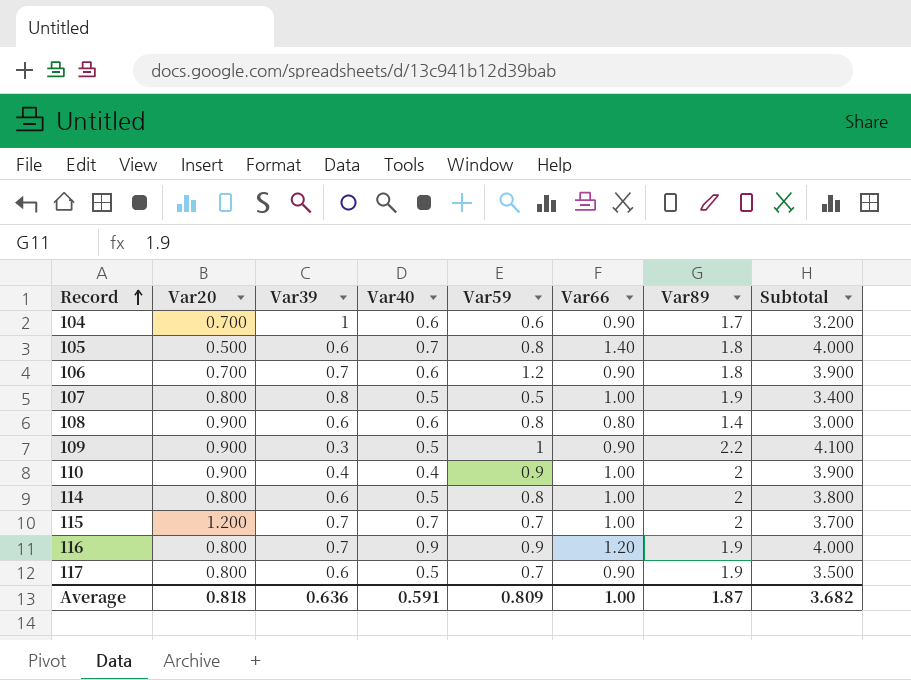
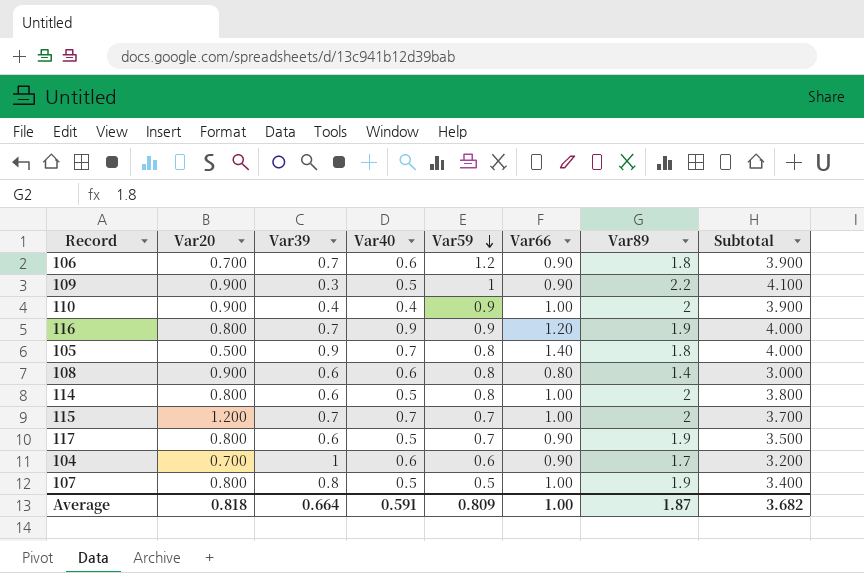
row order: Record ascending -> Var59 descending
105 | Var39: 0.6 -> 0.9
Average | Var39: 0.636 -> 0.664

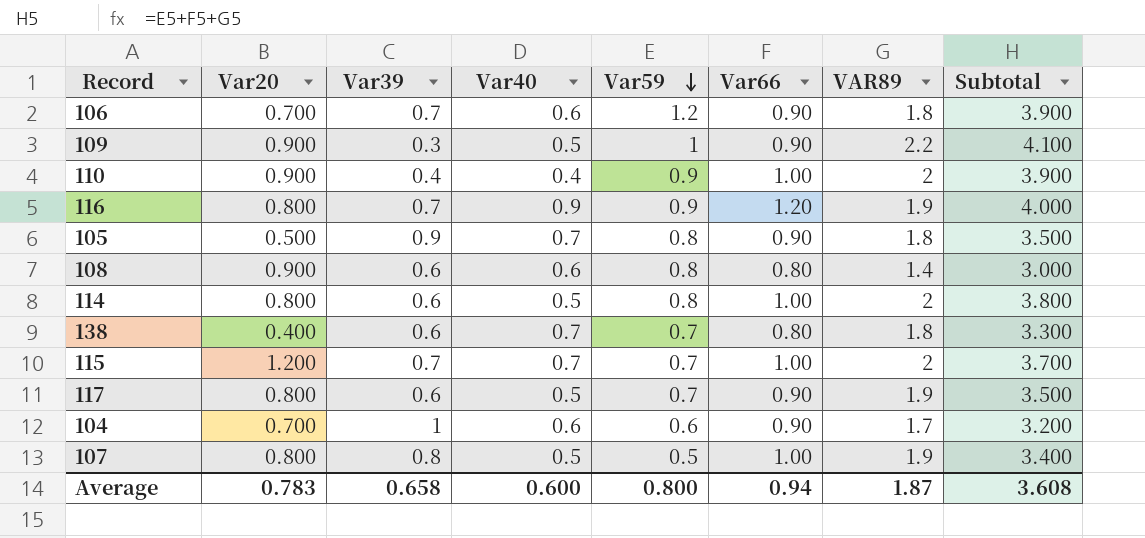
column name: Var89 -> VAR89
105 | Var66: 1.40 -> 0.90
105 | Subtotal: 4.000 -> 3.500
row 138: none -> 0.400 | 0.6 | 0.7 | 0.7 | 0.80 | 1.8 | 3.300
Average | Var20: 0.818 -> 0.783
Average | Var39: 0.664 -> 0.658
Average | Var40: 0.591 -> 0.600
Average | Var59: 0.809 -> 0.800
Average | Var66: 1.00 -> 0.94
Average | Subtotal: 3.682 -> 3.608

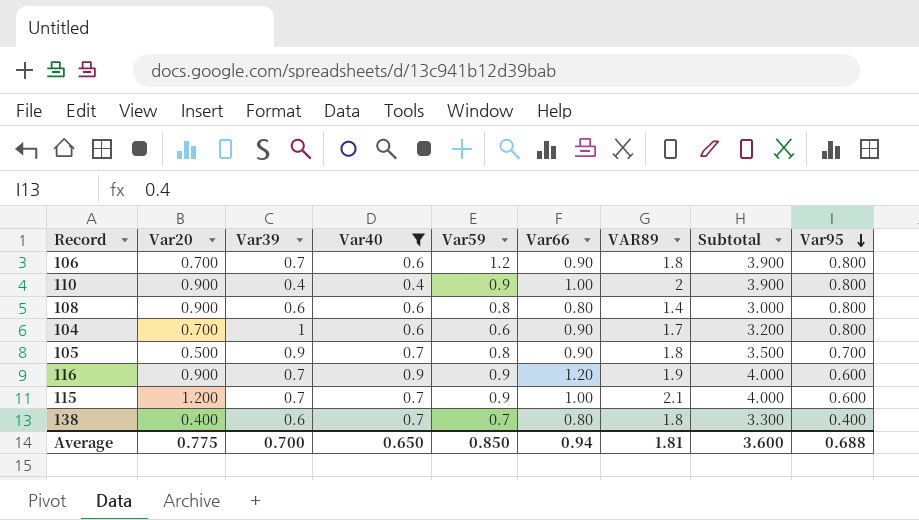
filter: none -> Var40 != 0.5
row order: Var59 descending -> Var95 descending
column Var95 | position: none -> 9
116 | Var20: 0.800 -> 0.900
115 | Var59: 0.7 -> 0.9
115 | VAR89: 2 -> 2.1
115 | Subtotal: 3.700 -> 4.000
Average | Var20: 0.783 -> 0.775
Average | Var39: 0.658 -> 0.700
Average | Var40: 0.600 -> 0.650
Average | Var59: 0.800 -> 0.850
Average | VAR89: 1.87 -> 1.81
Average | Subtotal: 3.608 -> 3.600

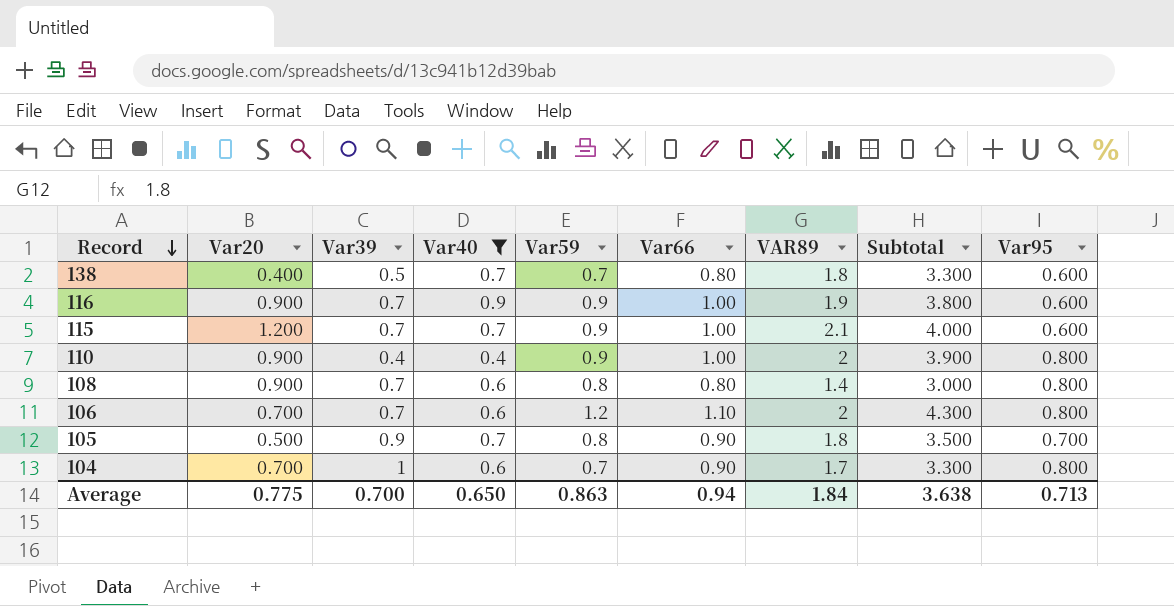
row order: Var95 descending -> Record descending
138 | Var39: 0.6 -> 0.5
138 | Var95: 0.400 -> 0.600
116 | Var66: 1.20 -> 1.00
116 | Subtotal: 4.000 -> 3.800
108 | Var39: 0.6 -> 0.7
106 | Var66: 0.90 -> 1.10
106 | VAR89: 1.8 -> 2
106 | Subtotal: 3.900 -> 4.300
104 | Var59: 0.6 -> 0.7
104 | Subtotal: 3.200 -> 3.300
Average | Var59: 0.850 -> 0.863
Average | VAR89: 1.81 -> 1.84
Average | Subtotal: 3.600 -> 3.638
Average | Var95: 0.688 -> 0.713

